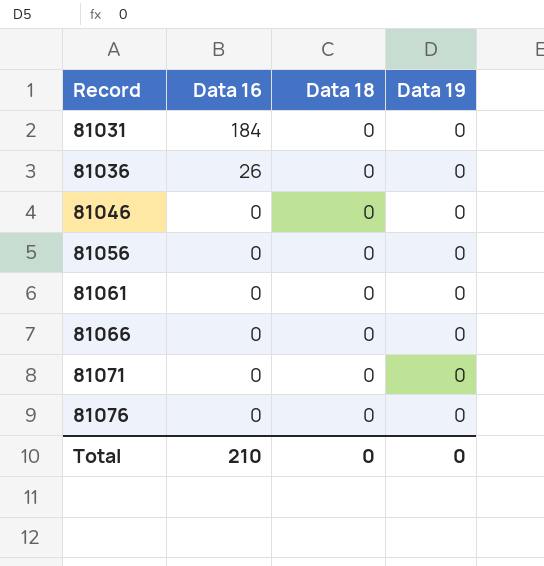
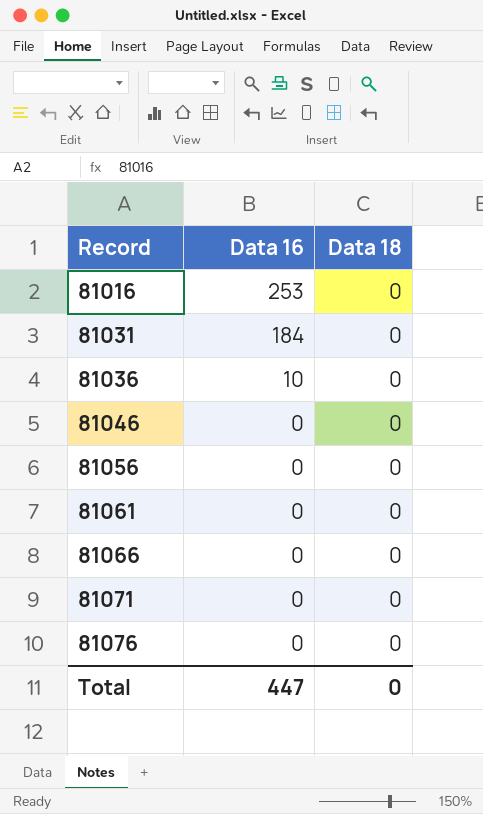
column Data 19 | position: 4 -> none
row 81016: none -> 253 | 0
81036 | Data 16: 26 -> 10
Total | Data 16: 210 -> 447

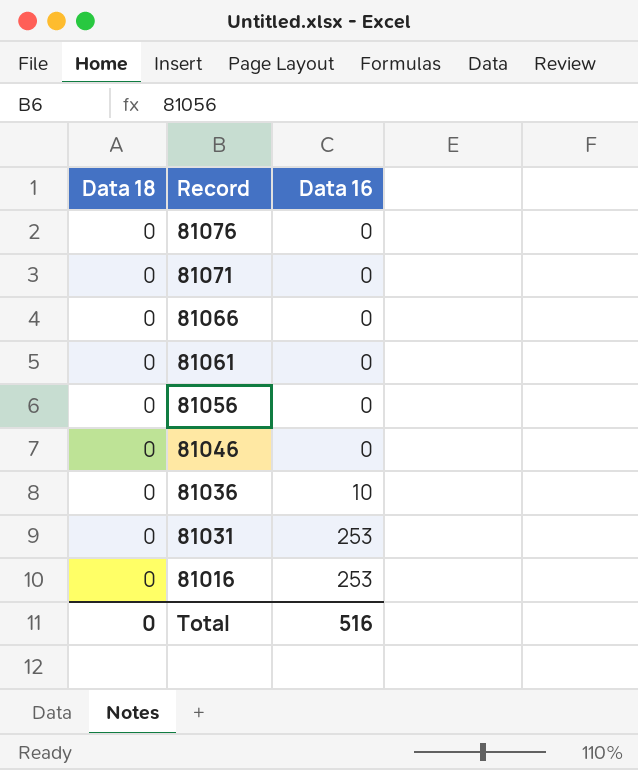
row order: Record ascending -> Record descending
column Data 18 | position: 3 -> 1
81031 | Data 16: 184 -> 253
Total | Data 16: 447 -> 516

